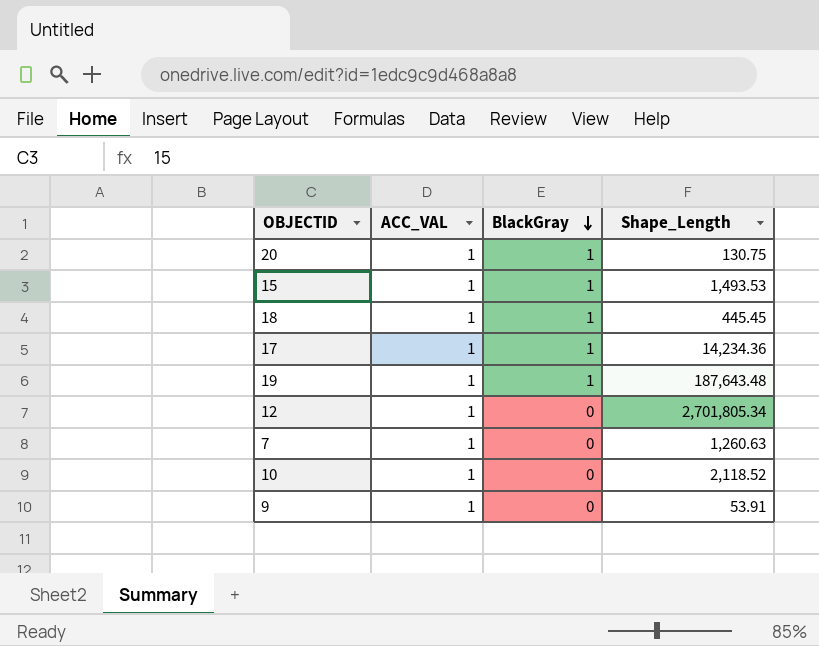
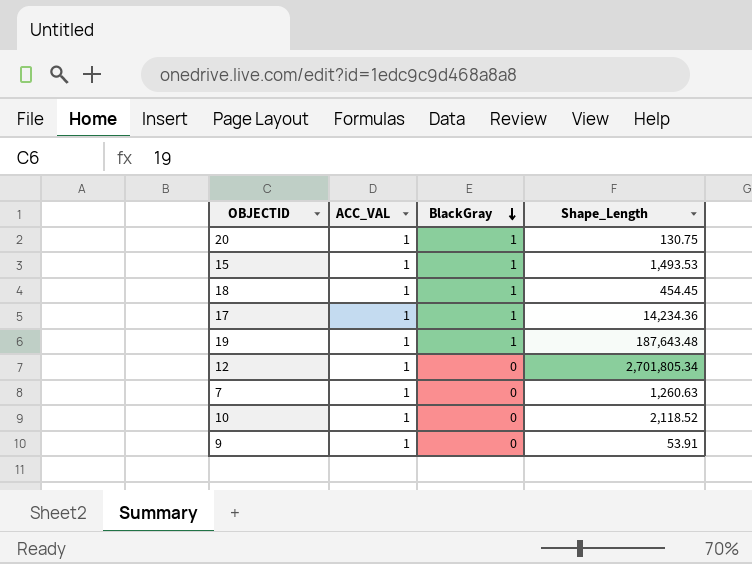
18 | Shape_Length: 445.45 -> 454.45

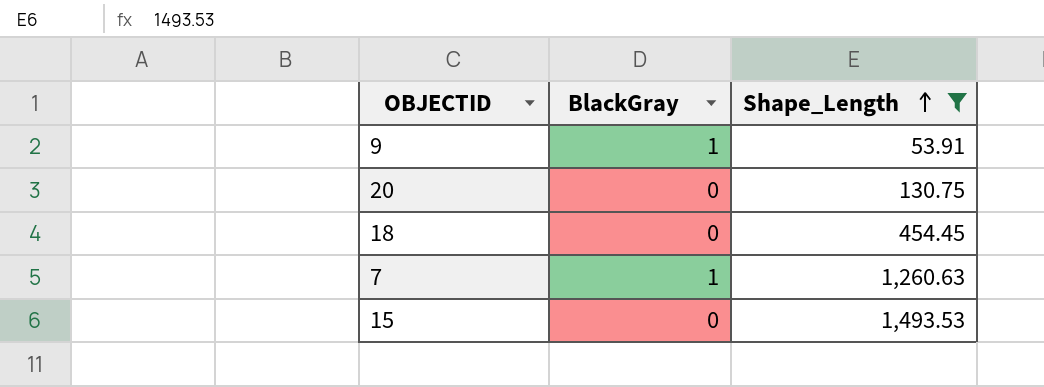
filter: none -> Shape_Length <= 1,493.53
row order: BlackGray descending -> Shape_Length ascending
column ACC_VAL | position: 2 -> none
9 | BlackGray: 0 -> 1
20 | BlackGray: 1 -> 0
18 | BlackGray: 1 -> 0
7 | BlackGray: 0 -> 1
15 | BlackGray: 1 -> 0

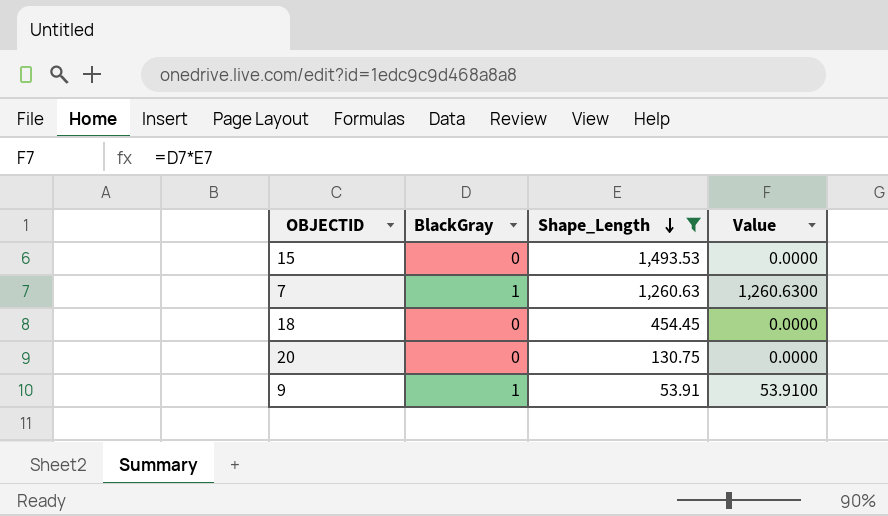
row order: Shape_Length ascending -> Shape_Length descending
column Value | formula: none -> [BlackGray] * [Shape_Length]

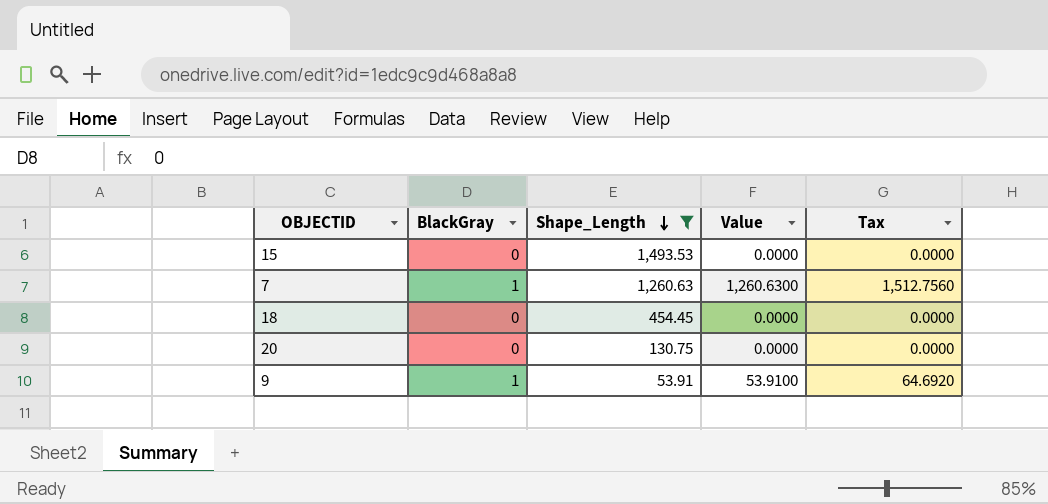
column Tax | formula: none -> [Value] * 1.2

